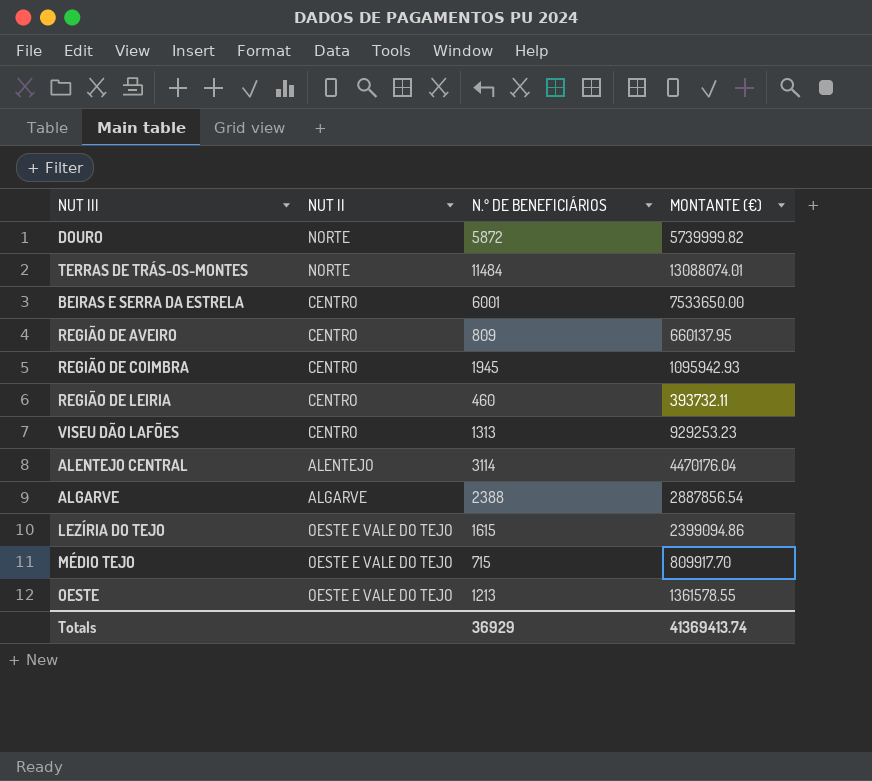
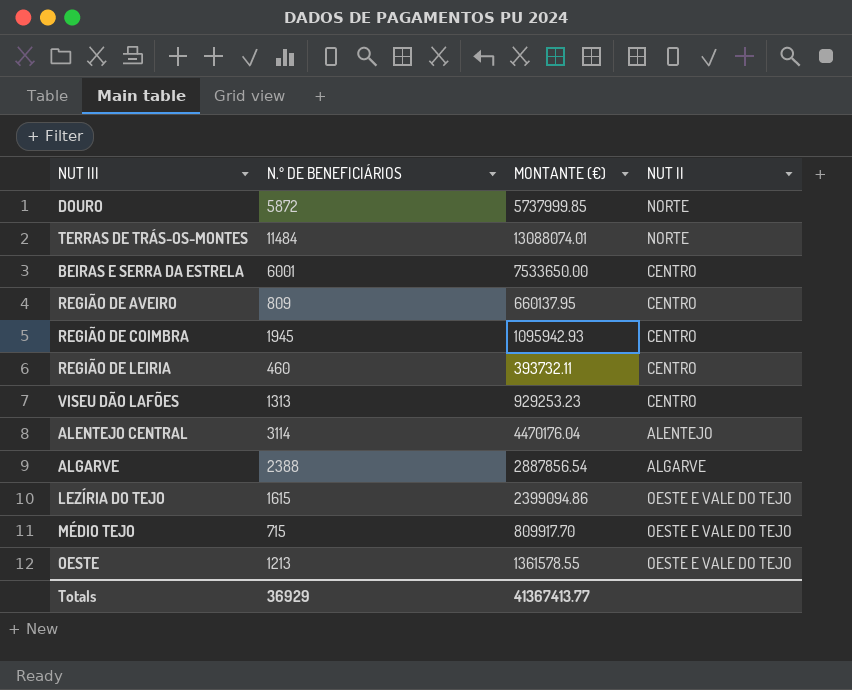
column NUT II | position: 2 -> 4
DOURO | MONTANTE (€): 5739999.82 -> 5737999.85
Totals | MONTANTE (€): 41369413.74 -> 41367413.77

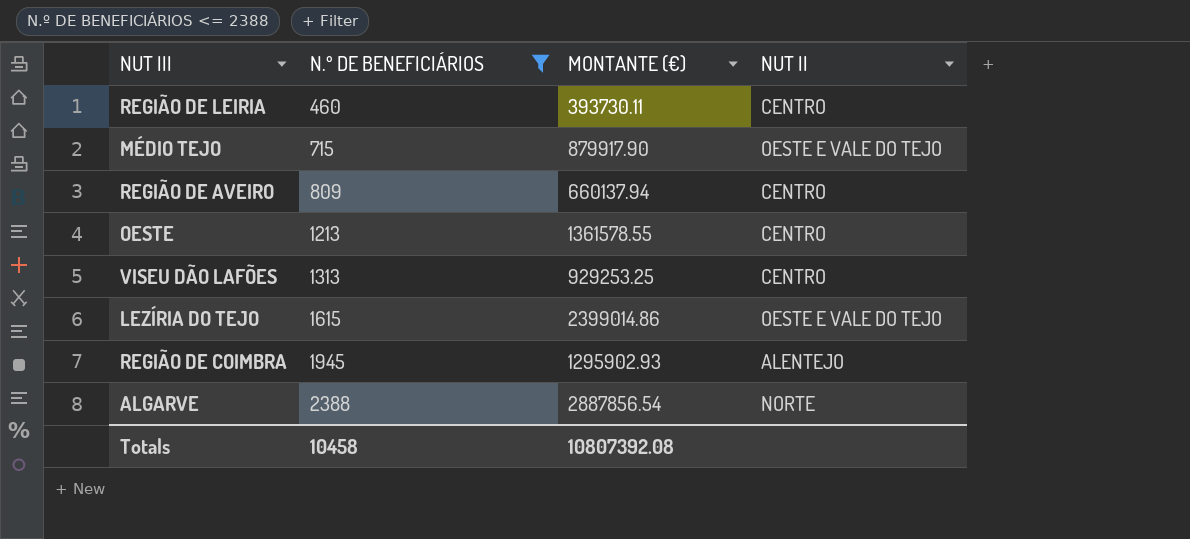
filter: none -> N.º DE BENEFICIÁRIOS <= 2388
row order: none -> N.º DE BENEFICIÁRIOS ascending
REGIÃO DE LEIRIA | MONTANTE (€): 393732.11 -> 393730.11
MÉDIO TEJO | MONTANTE (€): 809917.70 -> 879917.90
REGIÃO DE AVEIRO | MONTANTE (€): 660137.95 -> 660137.94
OESTE | NUT II: OESTE E VALE DO TEJO -> CENTRO
VISEU DÃO LAFÕES | MONTANTE (€): 929253.23 -> 929253.25
LEZÍRIA DO TEJO | MONTANTE (€): 2399094.86 -> 2399014.86
REGIÃO DE COIMBRA | MONTANTE (€): 1095942.93 -> 1295902.93
REGIÃO DE COIMBRA | NUT II: CENTRO -> ALENTEJO
ALGARVE | NUT II: ALGARVE -> NORTE
Totals | N.º DE BENEFICIÁRIOS: 36929 -> 10458
Totals | MONTANTE (€): 41367413.77 -> 10807392.08

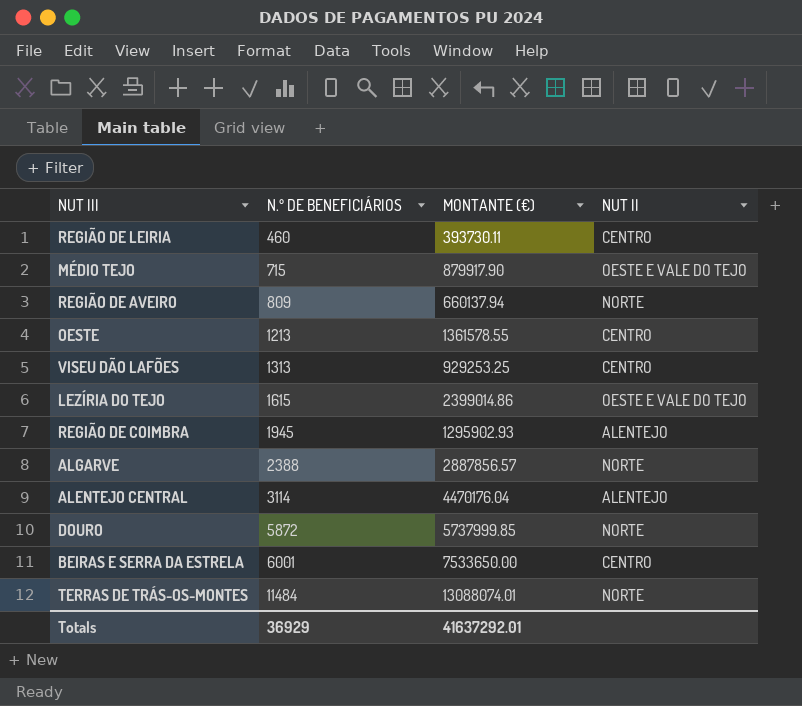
filter: N.º DE BENEFICIÁRIOS <= 2388 -> none
REGIÃO DE AVEIRO | NUT II: CENTRO -> NORTE
ALGARVE | MONTANTE (€): 2887856.54 -> 2887856.57
Totals | N.º DE BENEFICIÁRIOS: 10458 -> 36929
Totals | MONTANTE (€): 10807392.08 -> 41637292.01

